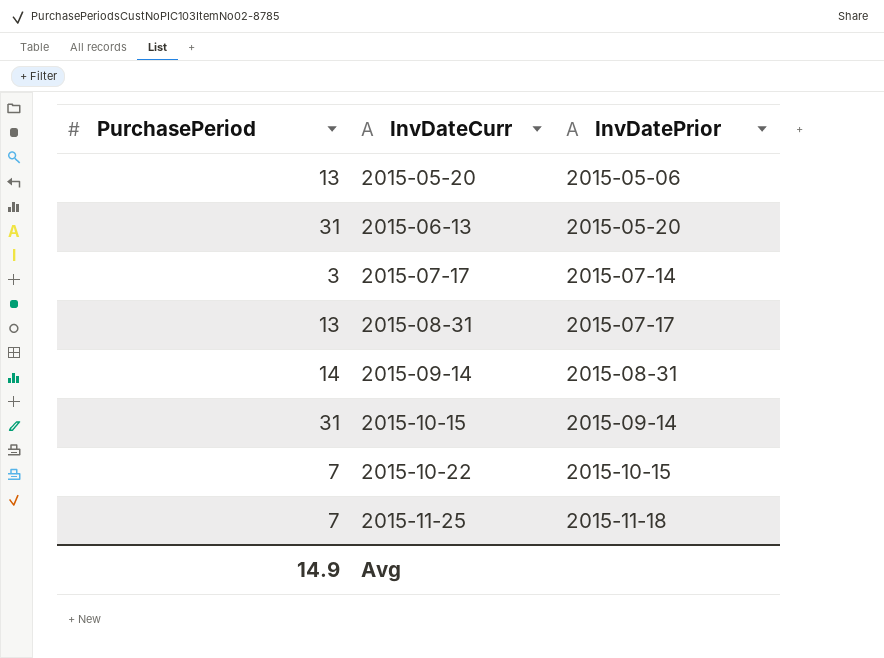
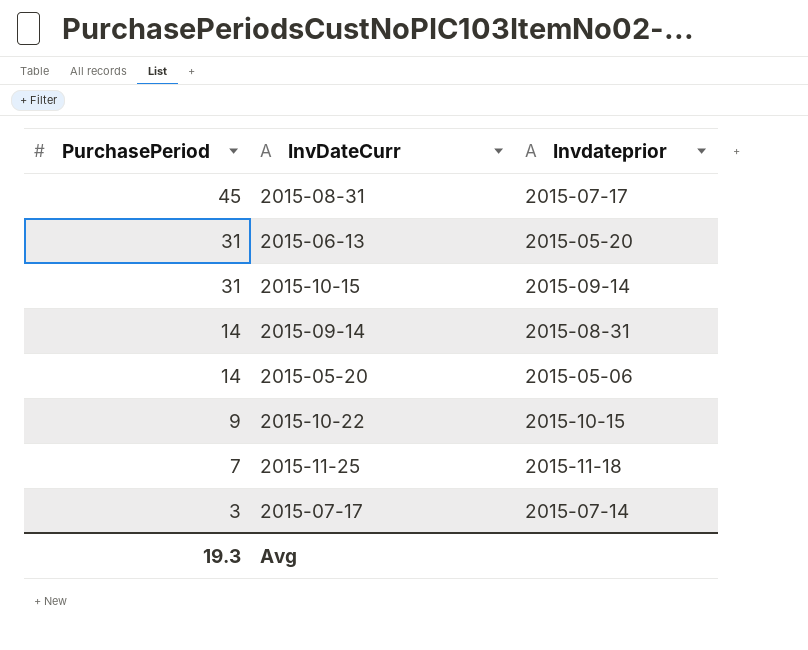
row order: InvDateCurr ascending -> PurchasePeriod descending
column name: InvDatePrior -> Invdateprior
2015-08-31 | PurchasePeriod: 13 -> 45
2015-05-20 | PurchasePeriod: 13 -> 14
2015-10-22 | PurchasePeriod: 7 -> 9
Avg | PurchasePeriod: 14.9 -> 19.3

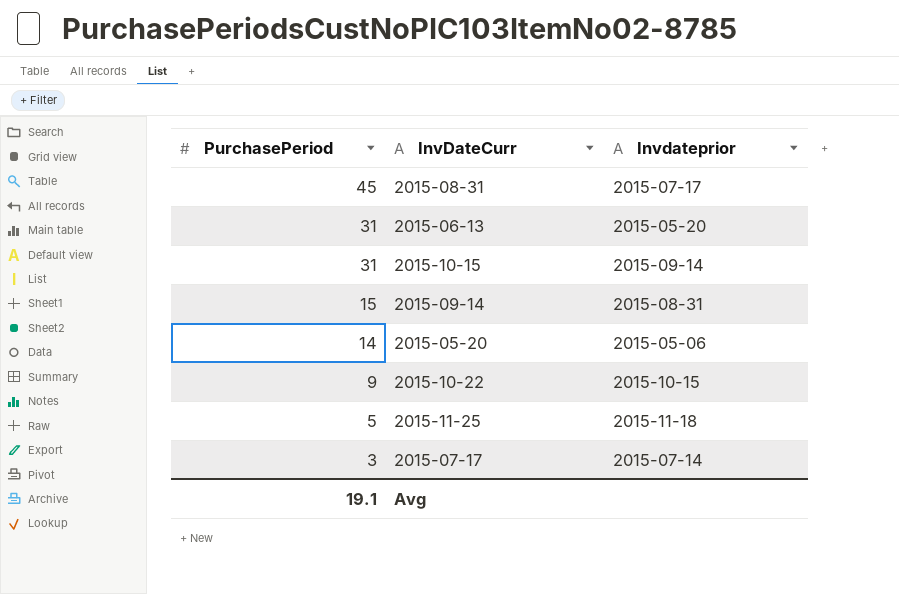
2015-09-14 | PurchasePeriod: 14 -> 15
2015-11-25 | PurchasePeriod: 7 -> 5
Avg | PurchasePeriod: 19.3 -> 19.1

